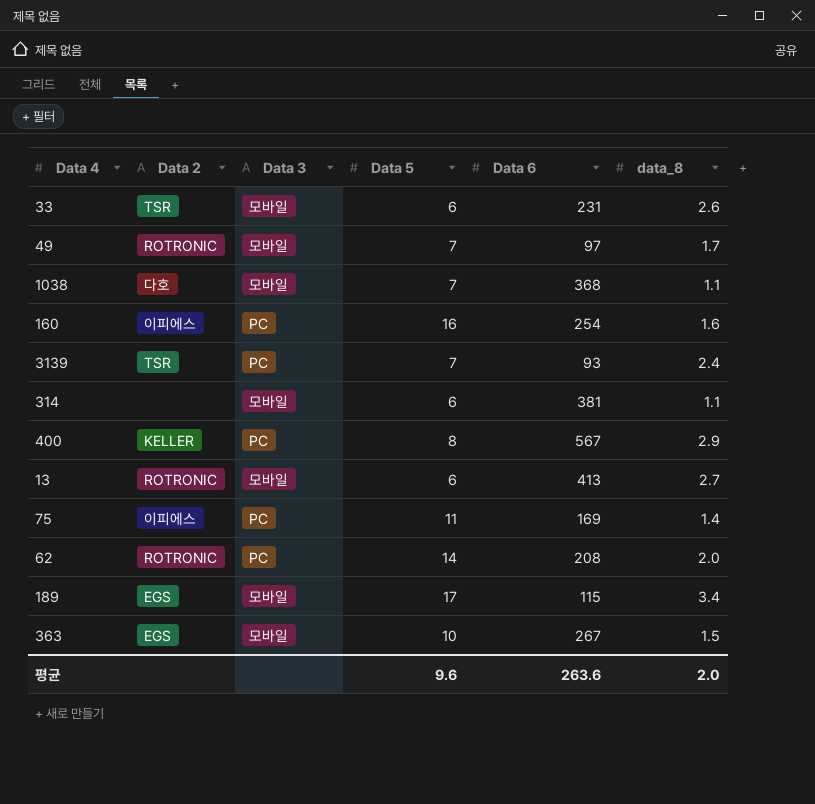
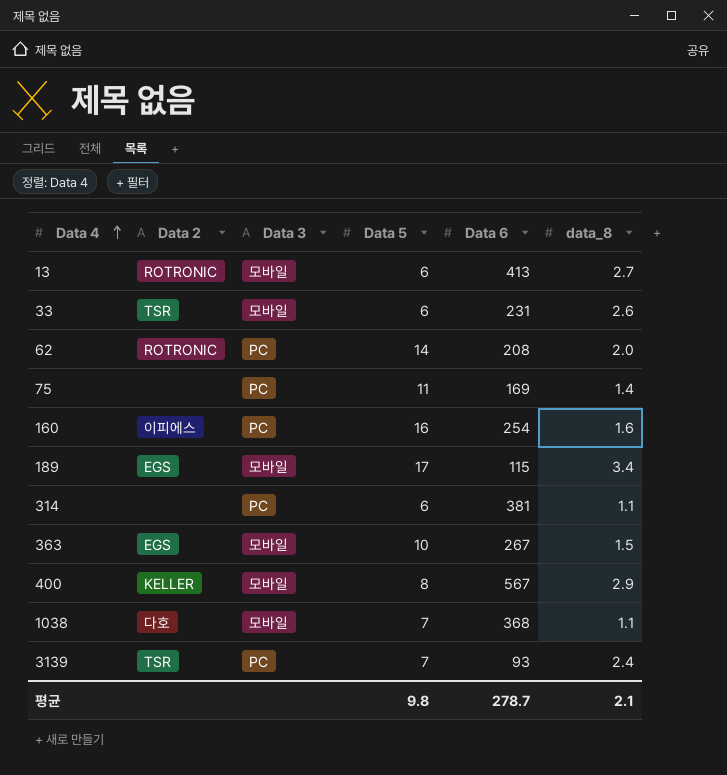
row order: none -> Data 4 ascending
row 49: ROTRONIC | 모바일 | 7 | 97 | 1.7 -> none
75 | Data 2: 이피에스 -> none
314 | Data 3: 모바일 -> PC
400 | Data 3: PC -> 모바일
평균 | Data 5: 9.6 -> 9.8
평균 | Data 6: 263.6 -> 278.7
평균 | data_8: 2.0 -> 2.1

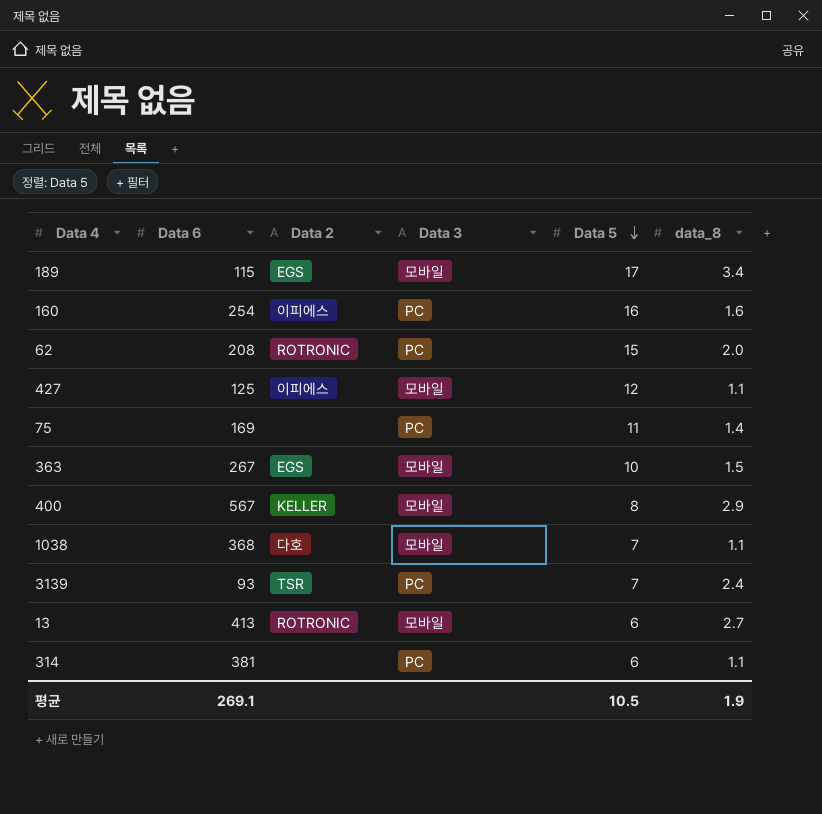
row order: Data 4 ascending -> Data 5 descending
column Data 6 | position: 5 -> 2
row 33: TSR | 모바일 | 6 | 231 | 2.6 -> none
62 | Data 5: 14 -> 15
row 427: none -> 125 | 이피에스 | 모바일 | 12 | 1.1
평균 | Data 6: 278.7 -> 269.1
평균 | Data 5: 9.8 -> 10.5
평균 | data_8: 2.1 -> 1.9

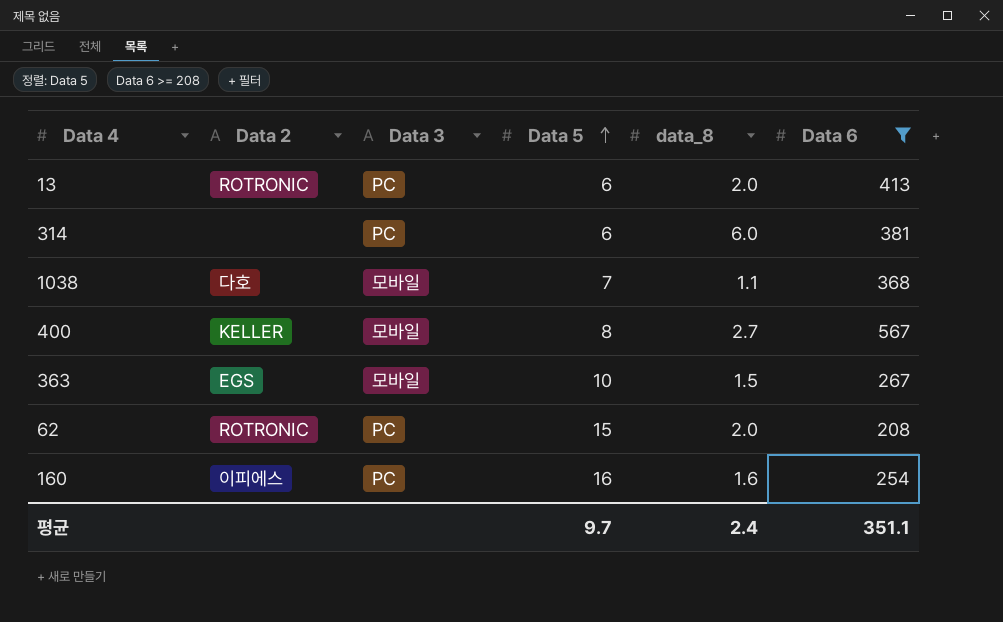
filter: none -> Data 6 >= 208
row order: Data 5 descending -> Data 5 ascending
column Data 6 | position: 2 -> 6
13 | Data 3: 모바일 -> PC
13 | data_8: 2.7 -> 2.0
314 | data_8: 1.1 -> 6.0
400 | data_8: 2.9 -> 2.7
평균 | Data 5: 10.5 -> 9.7
평균 | data_8: 1.9 -> 2.4
평균 | Data 6: 269.1 -> 351.1

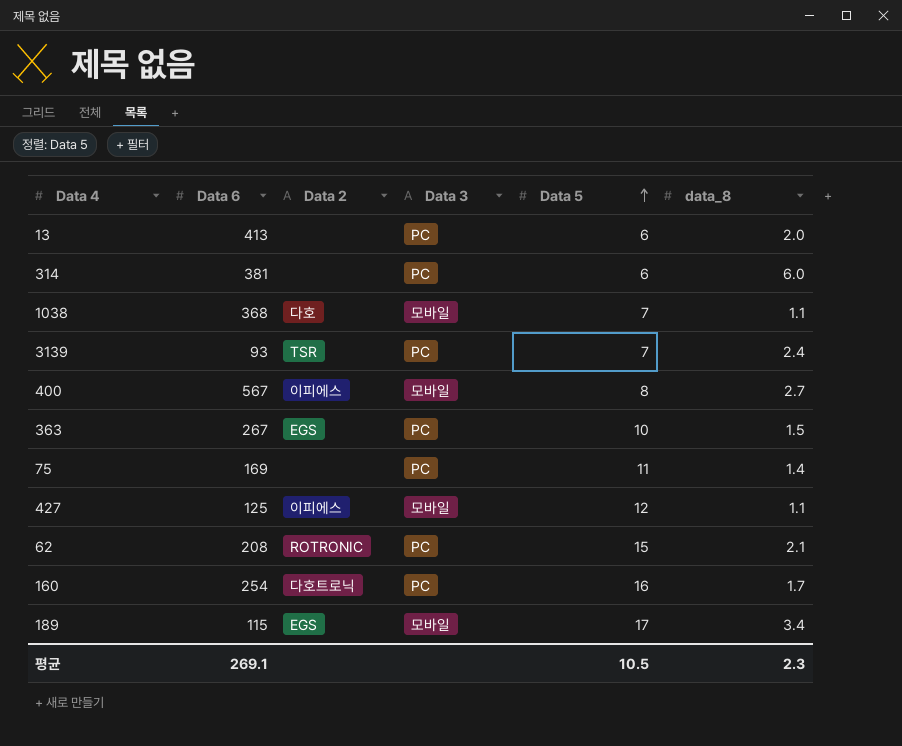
filter: Data 6 >= 208 -> none
column Data 6 | position: 6 -> 2
13 | Data 2: ROTRONIC -> none
400 | Data 2: KELLER -> 이피에스
363 | Data 3: 모바일 -> PC
62 | data_8: 2.0 -> 2.1
160 | Data 2: 이피에스 -> 다호트로닉
160 | data_8: 1.6 -> 1.7
평균 | Data 6: 351.1 -> 269.1
평균 | Data 5: 9.7 -> 10.5
평균 | data_8: 2.4 -> 2.3

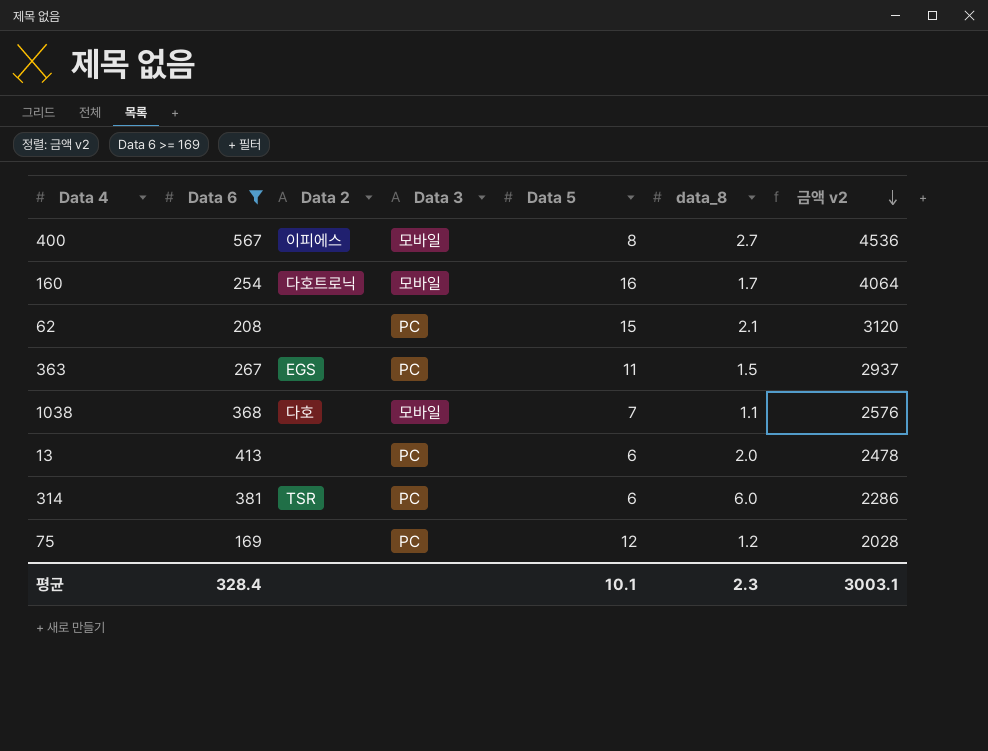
filter: none -> Data 6 >= 169
row order: Data 5 ascending -> 금액 v2 descending
column 금액 v2 | formula: none -> [Data 6] * [Data 5]
160 | Data 3: PC -> 모바일
62 | Data 2: ROTRONIC -> none
363 | Data 5: 10 -> 11
314 | Data 2: none -> TSR
75 | Data 5: 11 -> 12
75 | data_8: 1.4 -> 1.2
평균 | Data 6: 269.1 -> 328.4
평균 | Data 5: 10.5 -> 10.1

